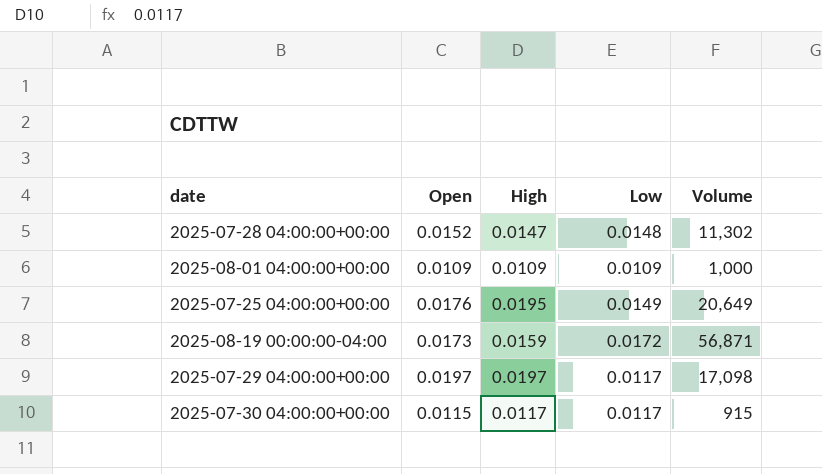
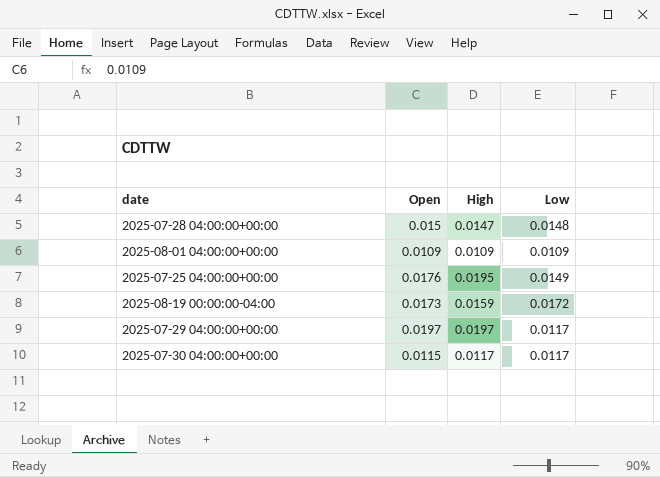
column Volume | position: 5 -> none
2025-07-28 04:00:00+00:00 | Open: 0.0152 -> 0.015

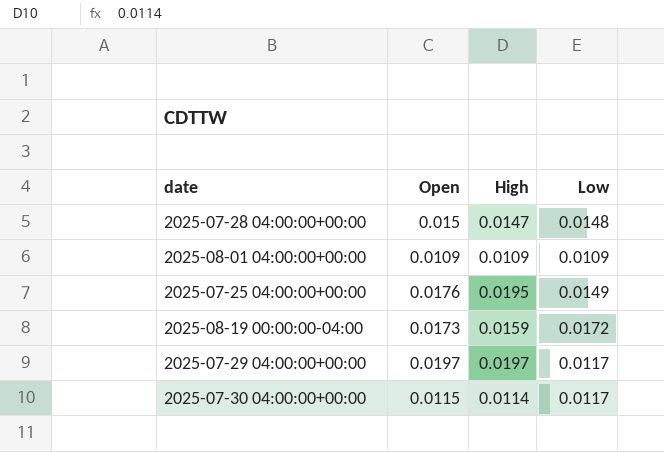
2025-07-30 04:00:00+00:00 | High: 0.0117 -> 0.0114

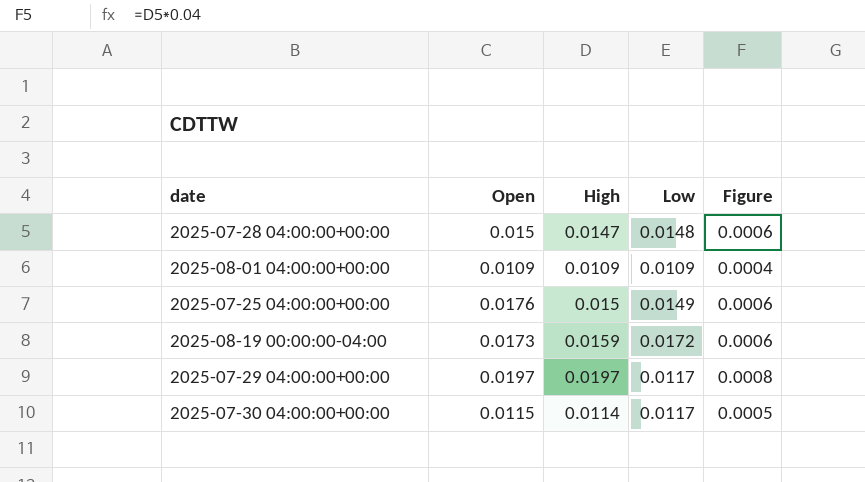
column Figure | formula: none -> [High] * 0.04
2025-07-25 04:00:00+00:00 | High: 0.0195 -> 0.015

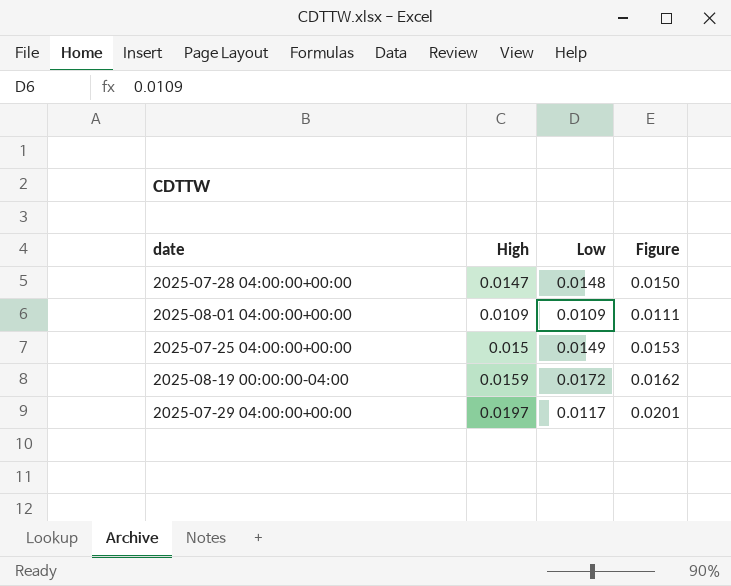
column Open | position: 2 -> none
column Figure | formula: [High] * 0.04 -> [High] * 1.02
row 2025-07-30 04:00:00+00:00: 0.0115 | 0.0114 | 0.0117 | 0.0005 -> none

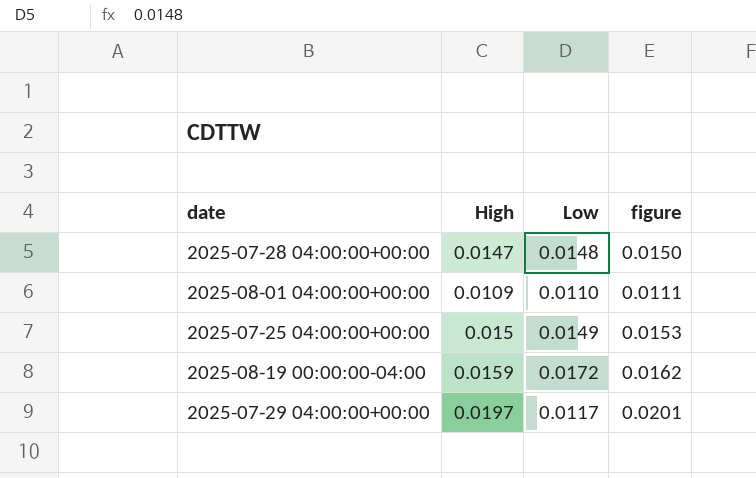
column name: Figure -> figure
2025-08-01 04:00:00+00:00 | Low: 0.0109 -> 0.0110

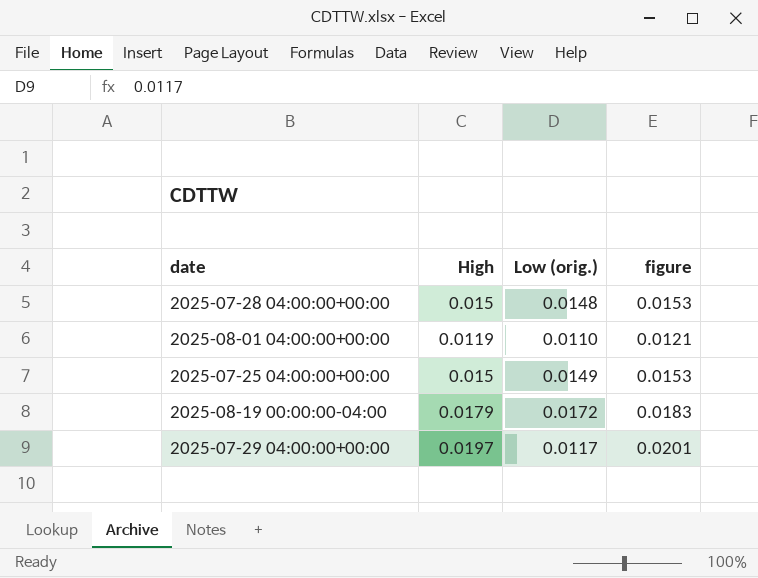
column name: Low -> Low (orig.)
2025-07-28 04:00:00+00:00 | High: 0.0147 -> 0.015
2025-07-28 04:00:00+00:00 | figure: 0.0150 -> 0.0153
2025-08-01 04:00:00+00:00 | High: 0.0109 -> 0.0119
2025-08-01 04:00:00+00:00 | figure: 0.0111 -> 0.0121
2025-08-19 00:00:00-04:00 | High: 0.0159 -> 0.0179
2025-08-19 00:00:00-04:00 | figure: 0.0162 -> 0.0183

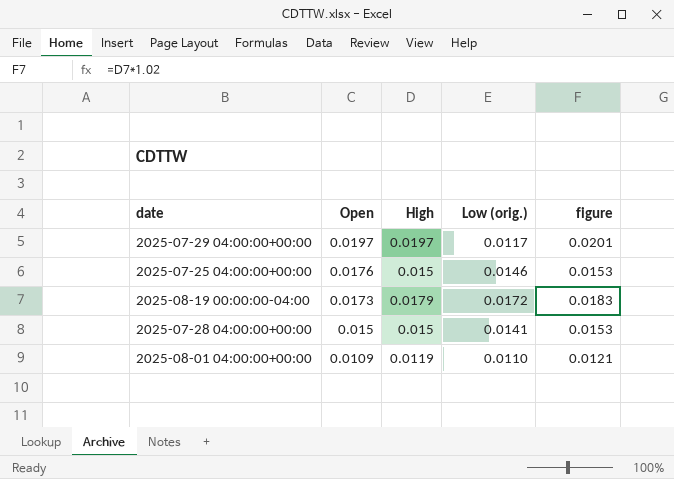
row order: none -> Open descending
column Open | position: none -> 2
2025-07-25 04:00:00+00:00 | Low (orig.): 0.0149 -> 0.0146
2025-07-28 04:00:00+00:00 | Low (orig.): 0.0148 -> 0.0141

